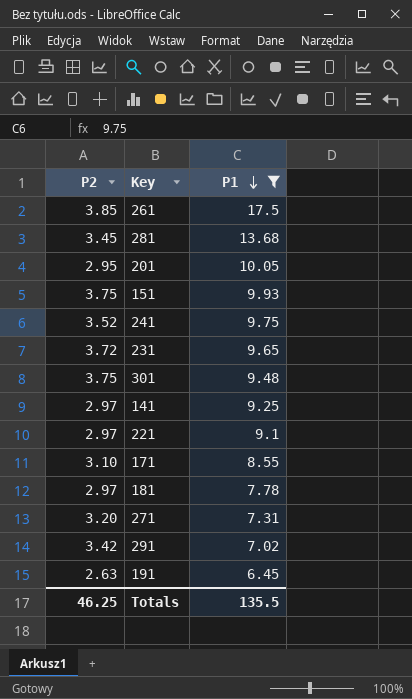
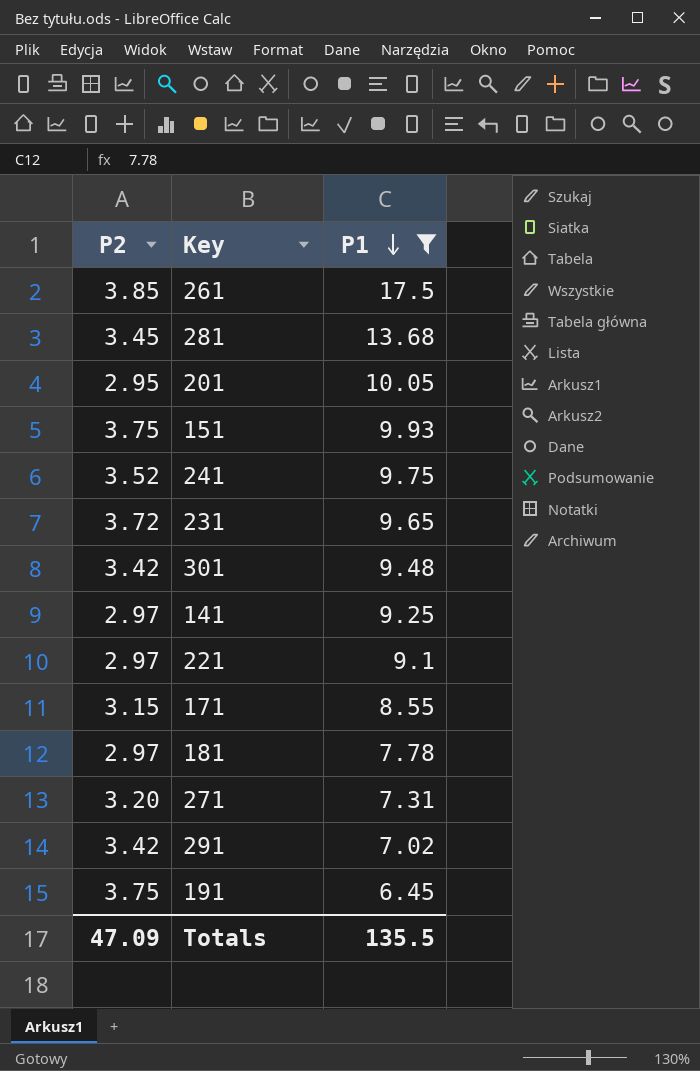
301 | P2: 3.75 -> 3.42
171 | P2: 3.10 -> 3.15
191 | P2: 2.63 -> 3.75
Totals | P2: 46.25 -> 47.09

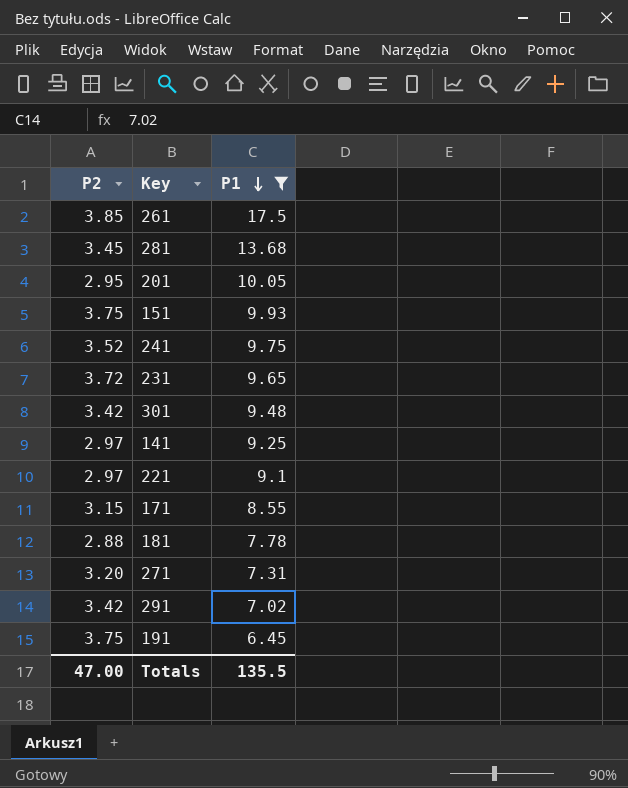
181 | P2: 2.97 -> 2.88
Totals | P2: 47.09 -> 47.00

